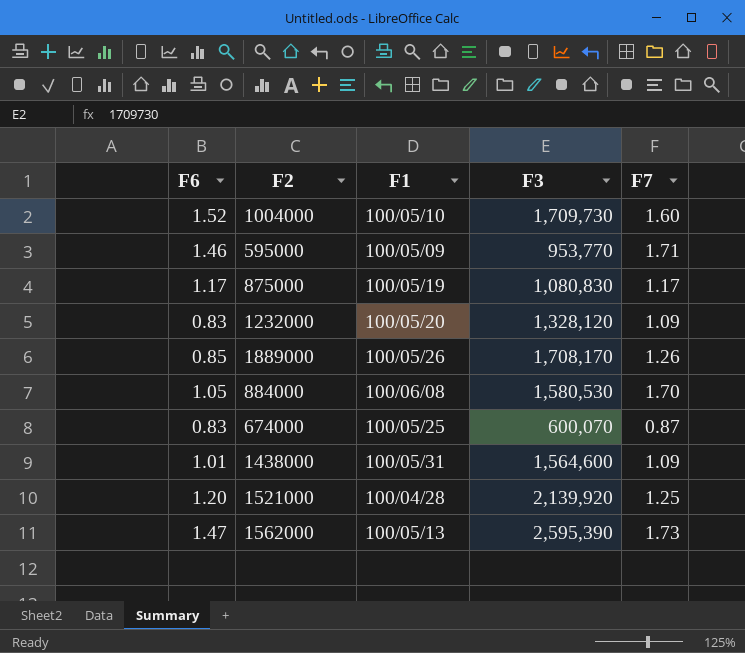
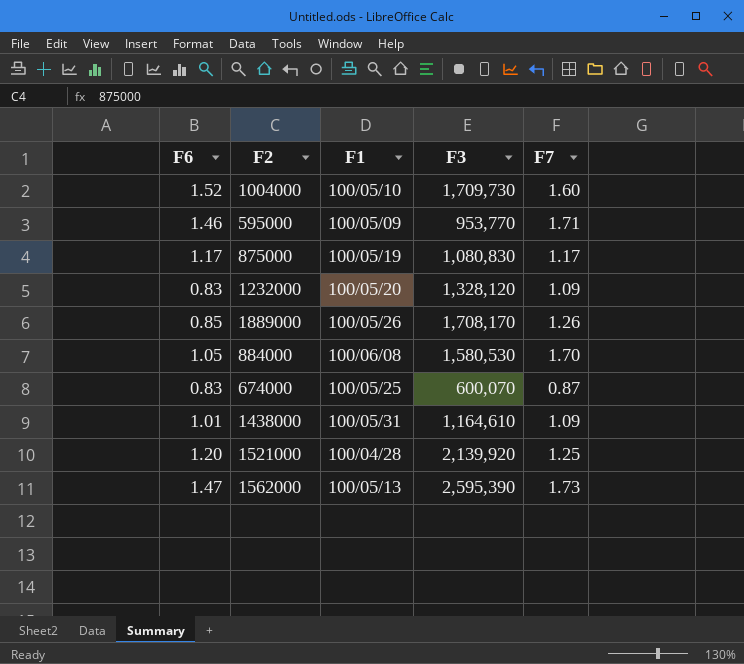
1438000 | F3: 1,564,600 -> 1,164,610

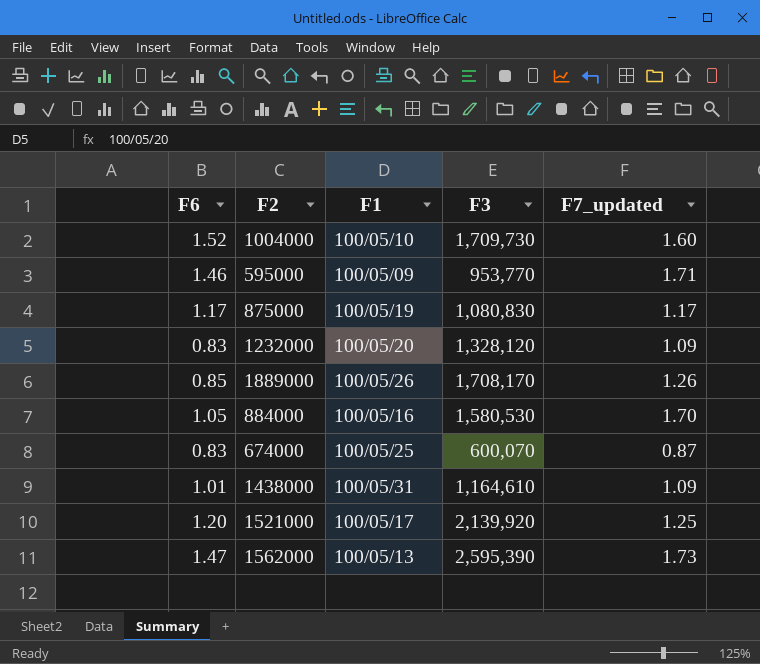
column name: F7 -> F7_updated
884000 | F1: 100/06/08 -> 100/05/16
1521000 | F1: 100/04/28 -> 100/05/17

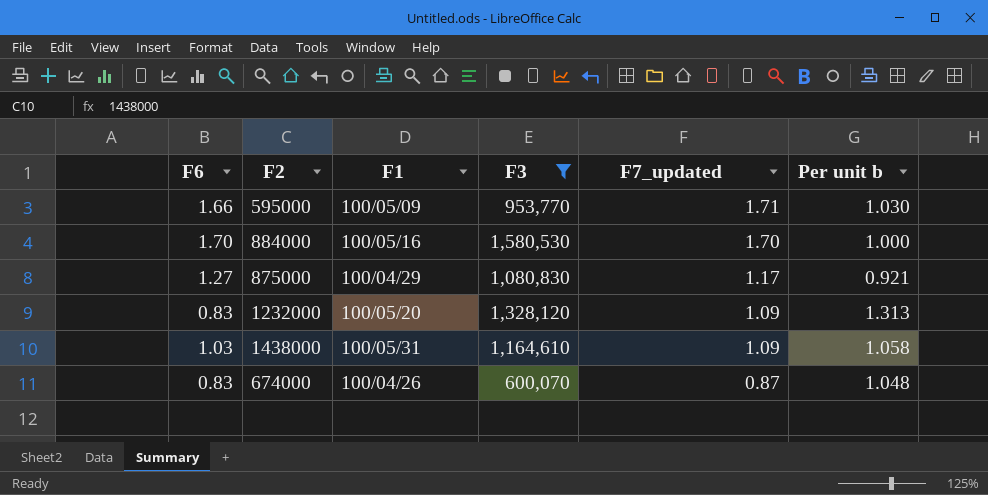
filter: none -> F3 <= 1,580,530
row order: none -> F7_updated descending
column Per unit b | formula: none -> [F7_updated] / [F6]
595000 | F6: 1.46 -> 1.66
884000 | F6: 1.05 -> 1.70
875000 | F6: 1.17 -> 1.27
875000 | F1: 100/05/19 -> 100/04/29
1438000 | F6: 1.01 -> 1.03
674000 | F1: 100/05/25 -> 100/04/26

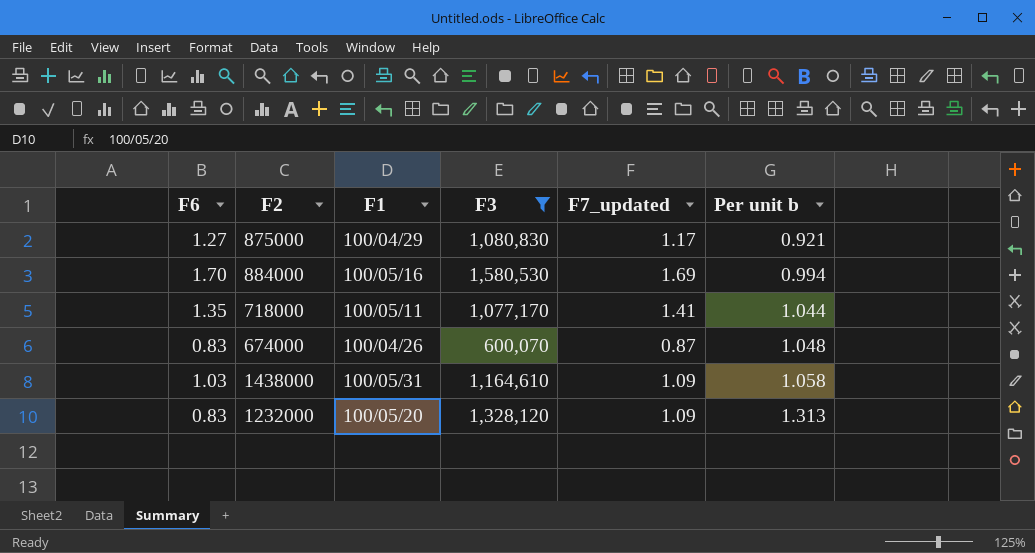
row order: F7_updated descending -> Per unit b ascending
row 595000: 1.66 | 100/05/09 | 953,770 | 1.71 | 1.030 -> none
884000 | F7_updated: 1.70 -> 1.69
884000 | Per unit b: 1.000 -> 0.994
row 718000: none -> 1.35 | 100/05/11 | 1,077,170 | 1.41 | 1.044

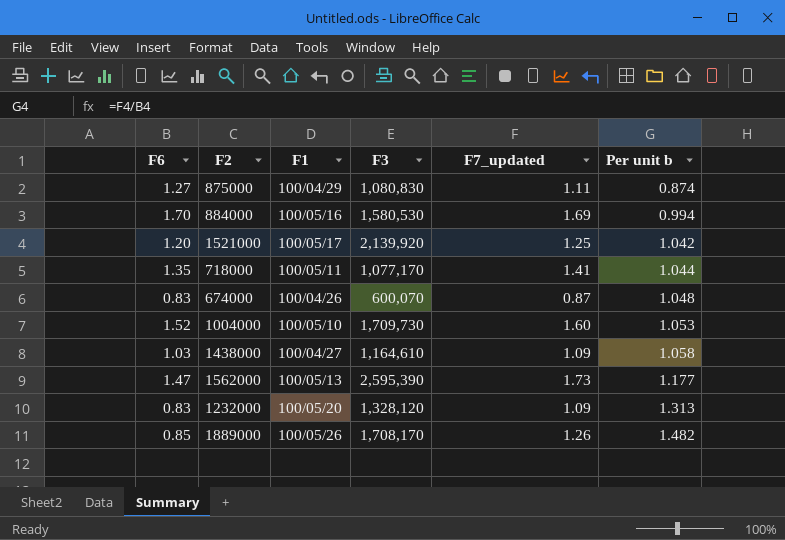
filter: F3 <= 1,580,530 -> none
875000 | F7_updated: 1.17 -> 1.11
875000 | Per unit b: 0.921 -> 0.874
1438000 | F1: 100/05/31 -> 100/04/27

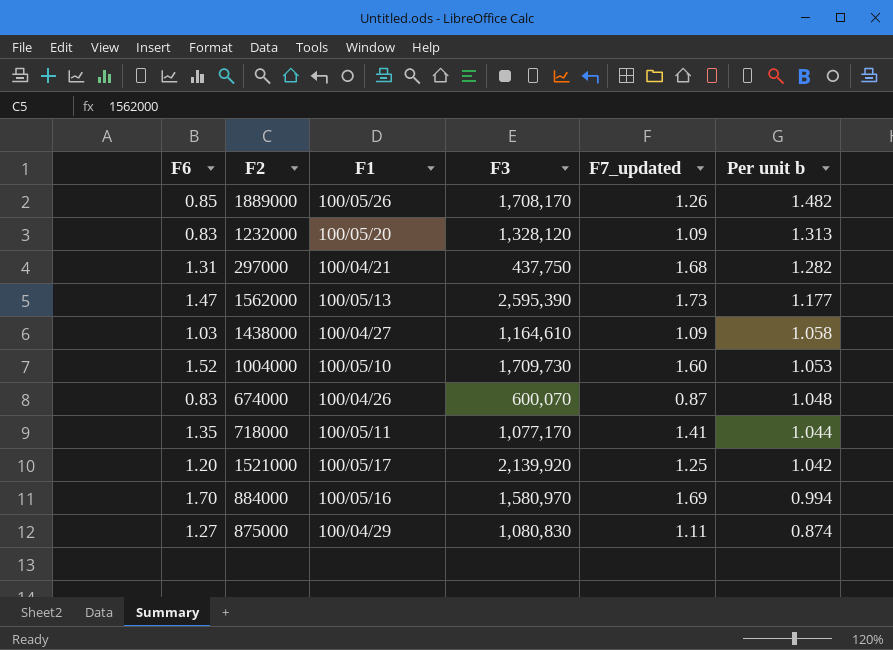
row order: Per unit b ascending -> Per unit b descending
row 297000: none -> 1.31 | 100/04/21 | 437,750 | 1.68 | 1.282
884000 | F3: 1,580,530 -> 1,580,970

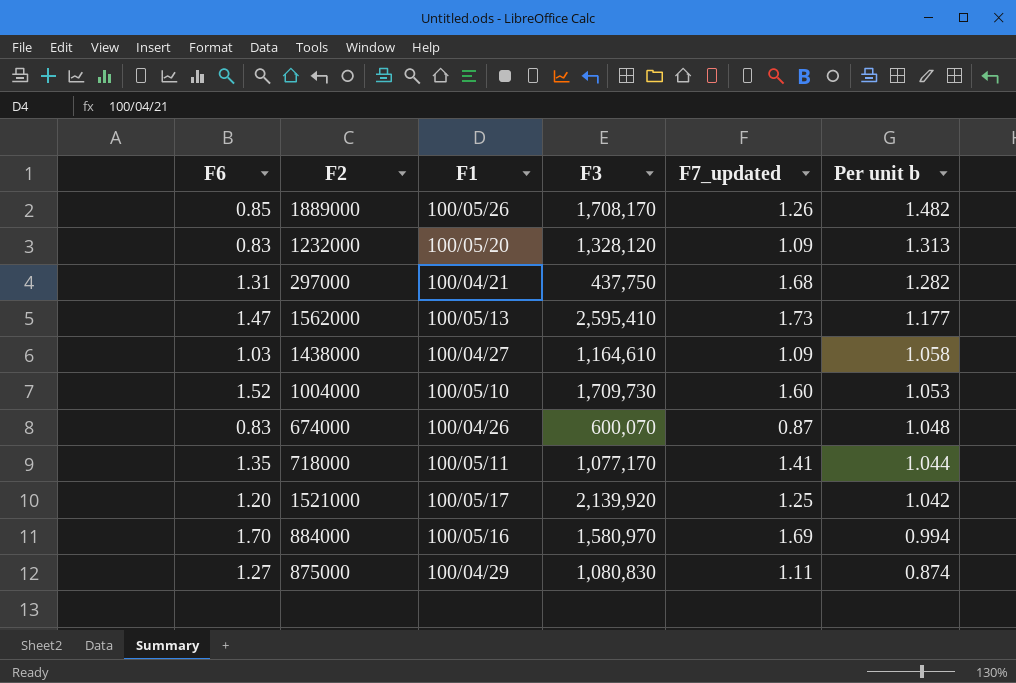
1562000 | F3: 2,595,390 -> 2,595,410

